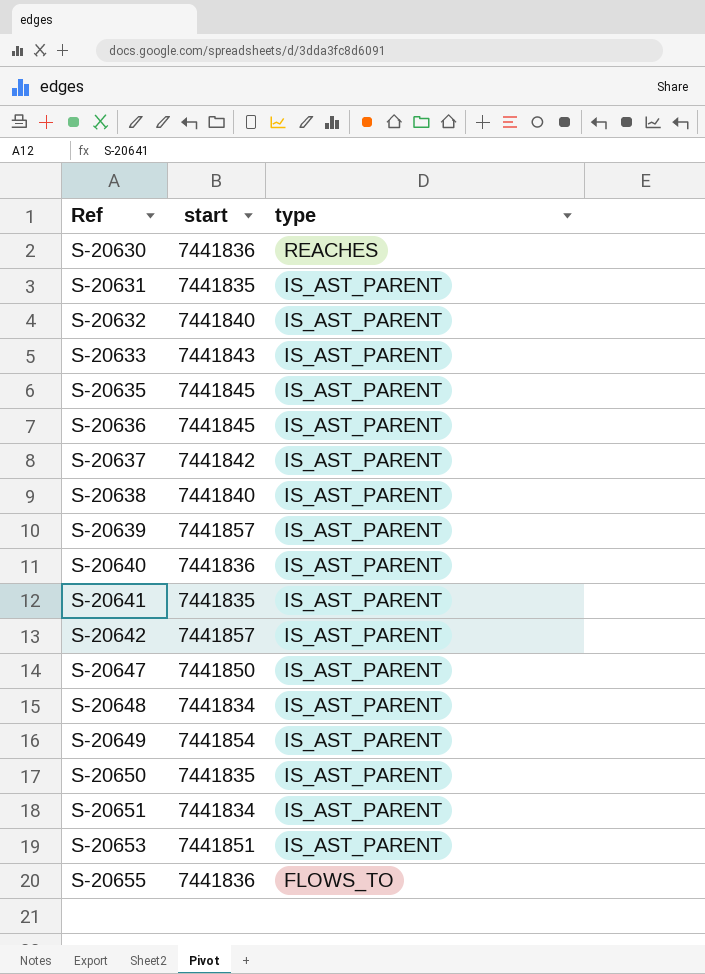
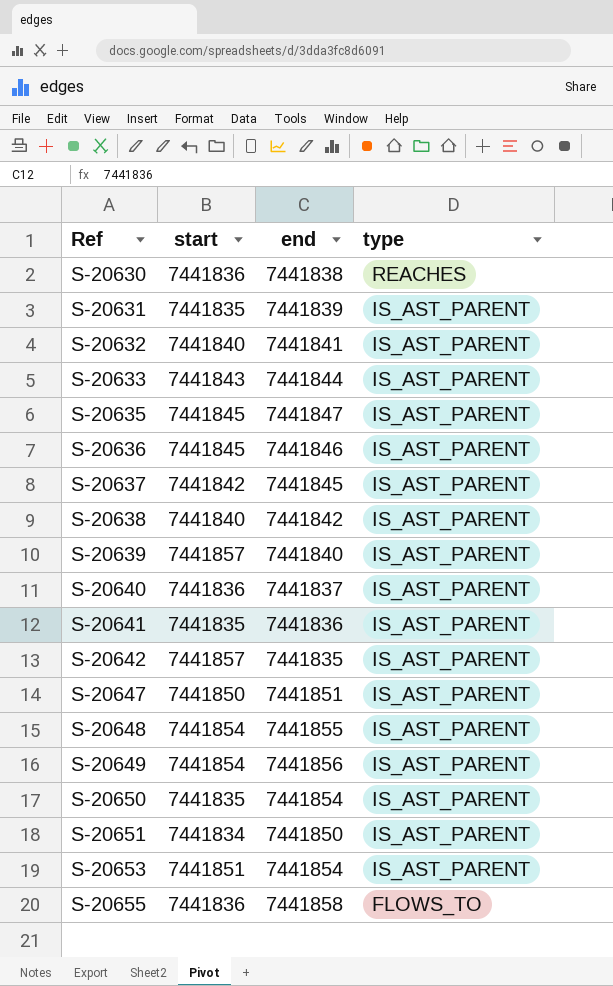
column end | position: none -> 3
S-20648 | start: 7441834 -> 7441854

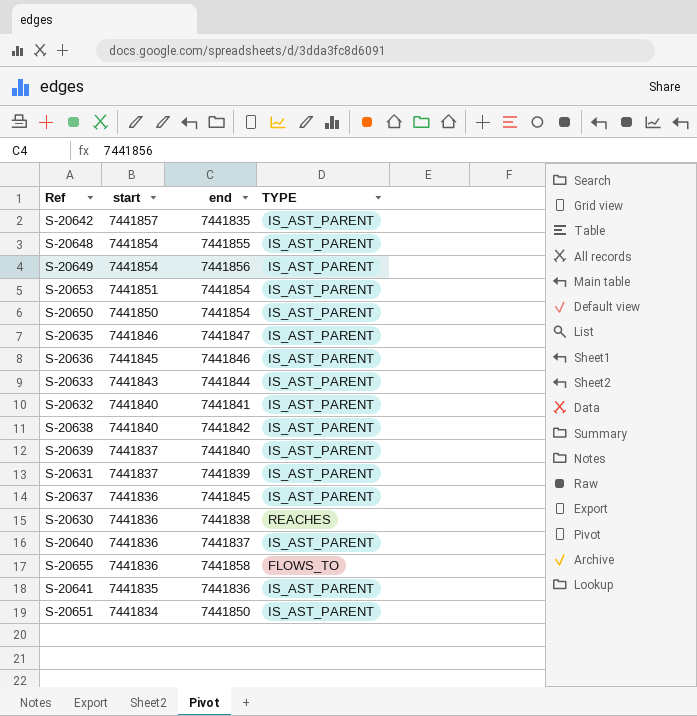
row order: Ref ascending -> start descending
column name: type -> TYPE
row S-20647: 7441850 | 7441851 | IS_AST_PARENT -> none
S-20650 | start: 7441835 -> 7441850
S-20635 | start: 7441845 -> 7441846
S-20639 | start: 7441857 -> 7441837
S-20631 | start: 7441835 -> 7441837
S-20637 | start: 7441842 -> 7441836

